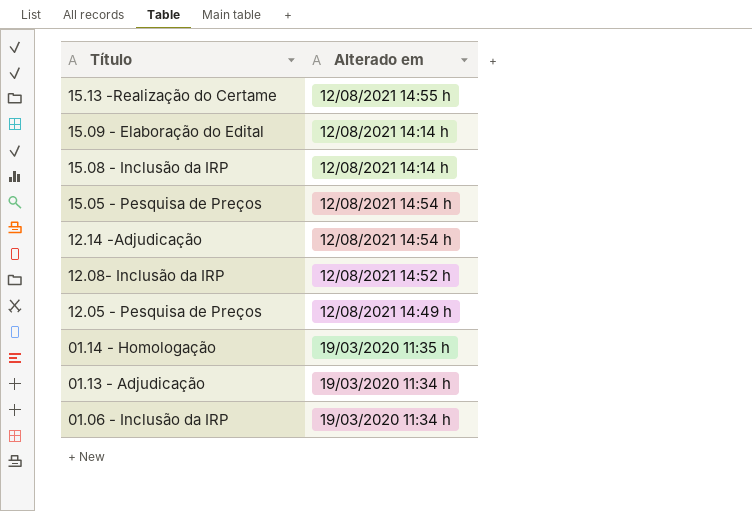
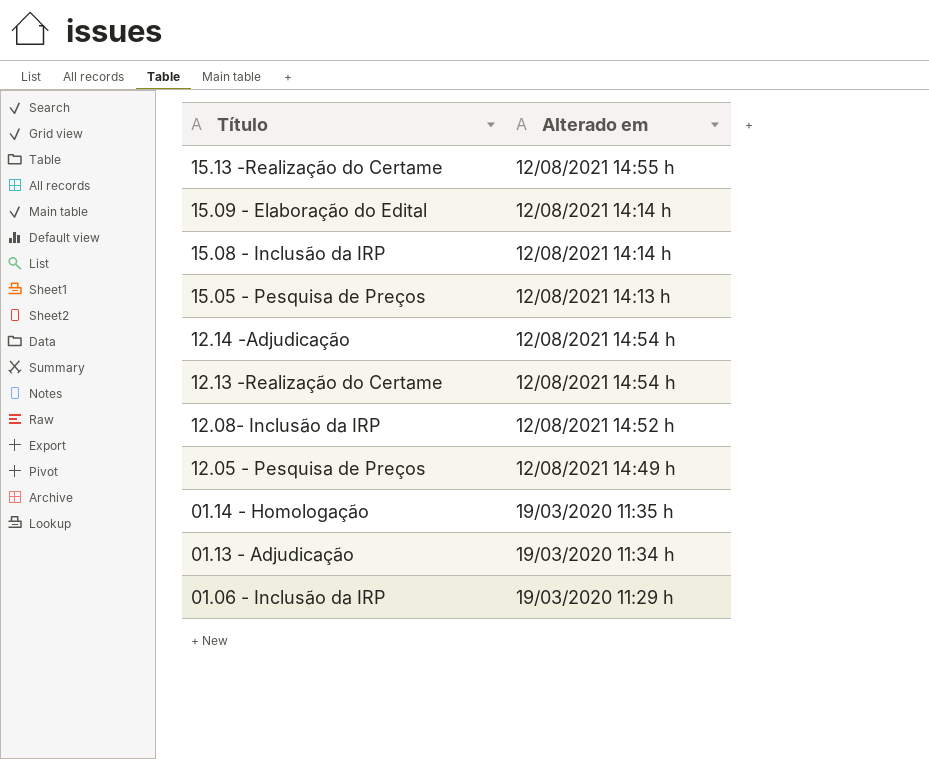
15.05 - Pesquisa de Preços | Alterado em: 12/08/2021 14:54 h -> 12/08/2021 14:13 h
row 12.13 -Realização do Certame: none -> 12/08/2021 14:54 h
01.06 - Inclusão da IRP | Alterado em: 19/03/2020 11:34 h -> 19/03/2020 11:29 h

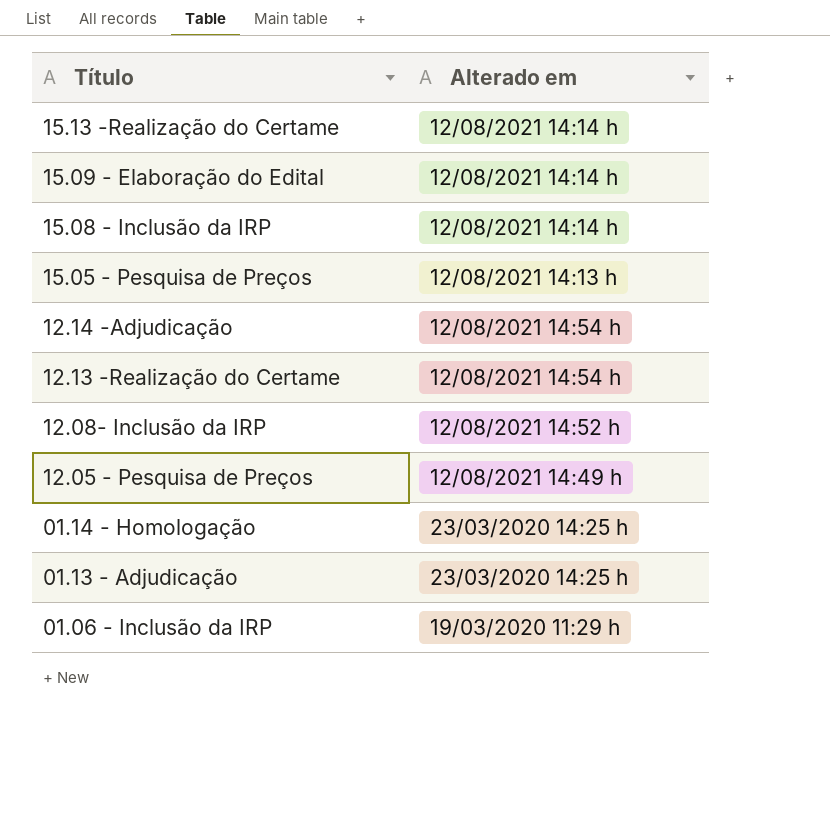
15.13 -Realização do Certame | Alterado em: 12/08/2021 14:55 h -> 12/08/2021 14:14 h
01.14 - Homologação | Alterado em: 19/03/2020 11:35 h -> 23/03/2020 14:25 h
01.13 - Adjudicação | Alterado em: 19/03/2020 11:34 h -> 23/03/2020 14:25 h

